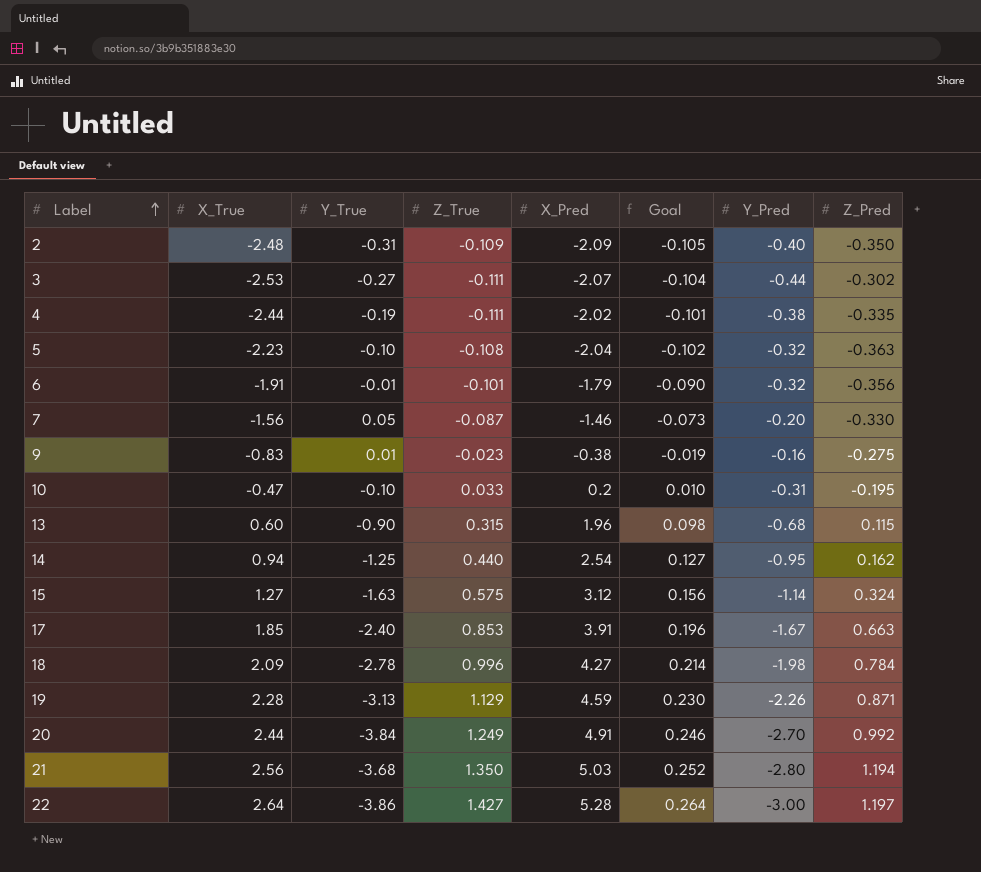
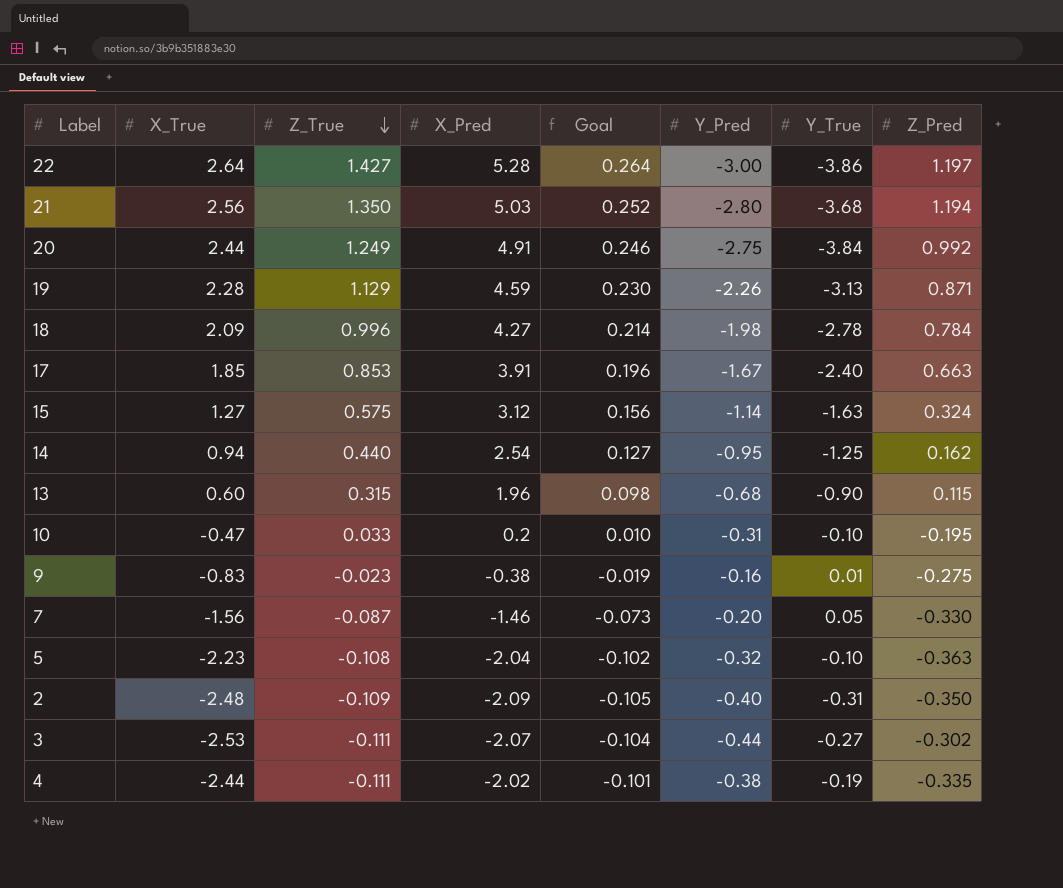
row order: Label ascending -> Z_True descending
column Y_True | position: 3 -> 7
row 6: -1.91 | -0.01 | -0.101 | -1.79 | -0.090 | -0.32 | -0.356 -> none
20 | Y_Pred: -2.70 -> -2.75

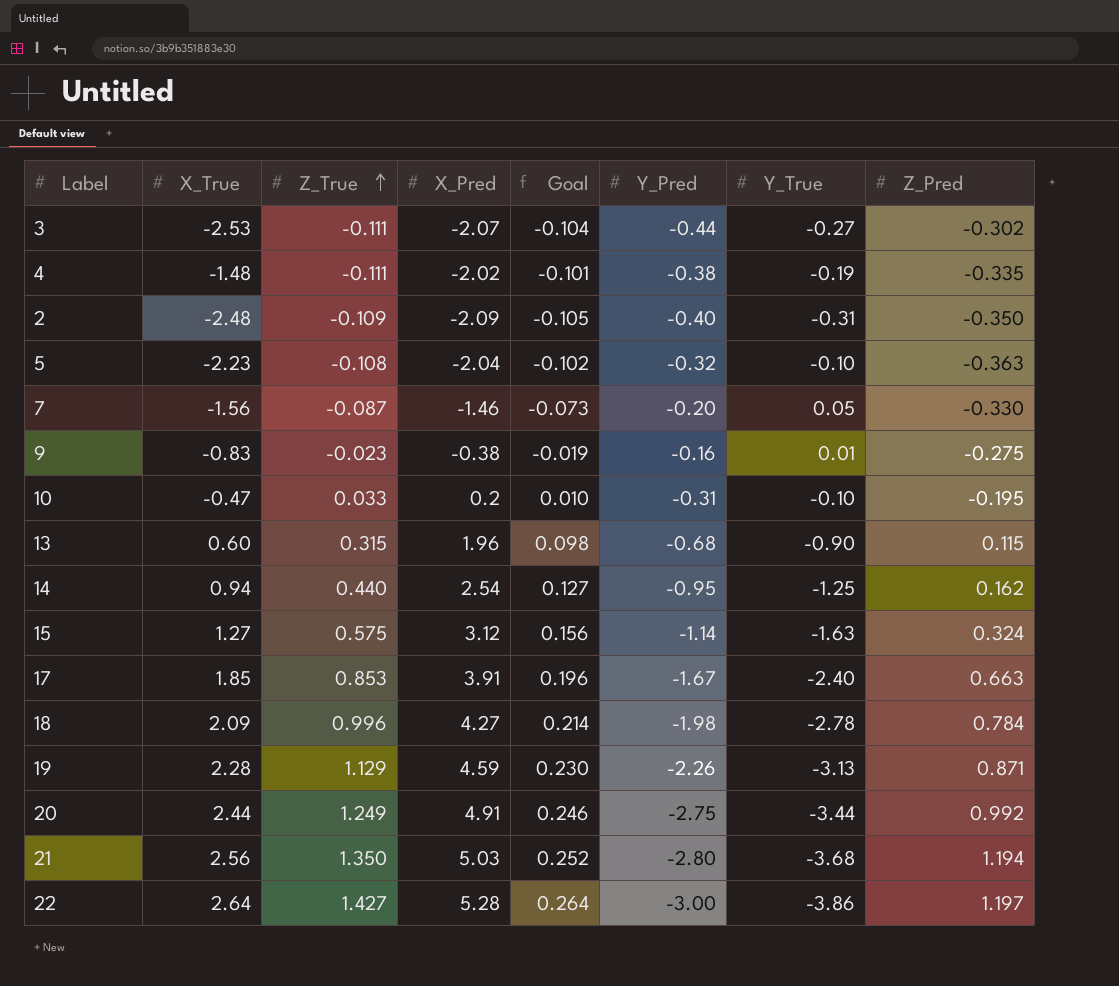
row order: Z_True descending -> Z_True ascending
4 | X_True: -2.44 -> -1.48
20 | Y_True: -3.84 -> -3.44

